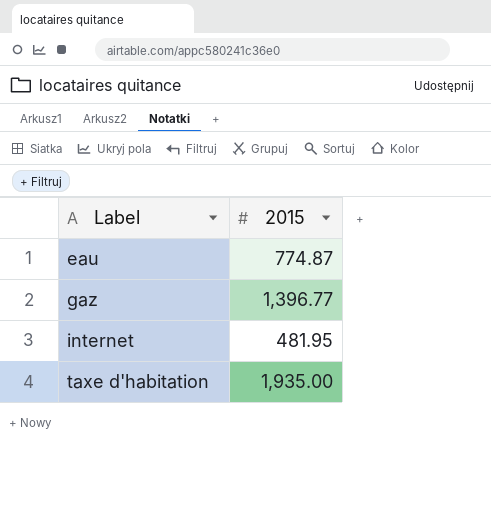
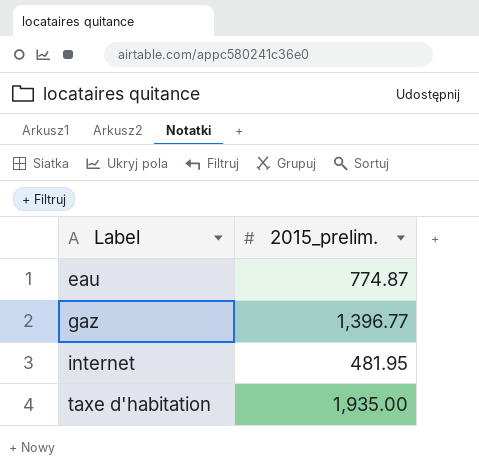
column name: 2015 -> 2015_prelim.

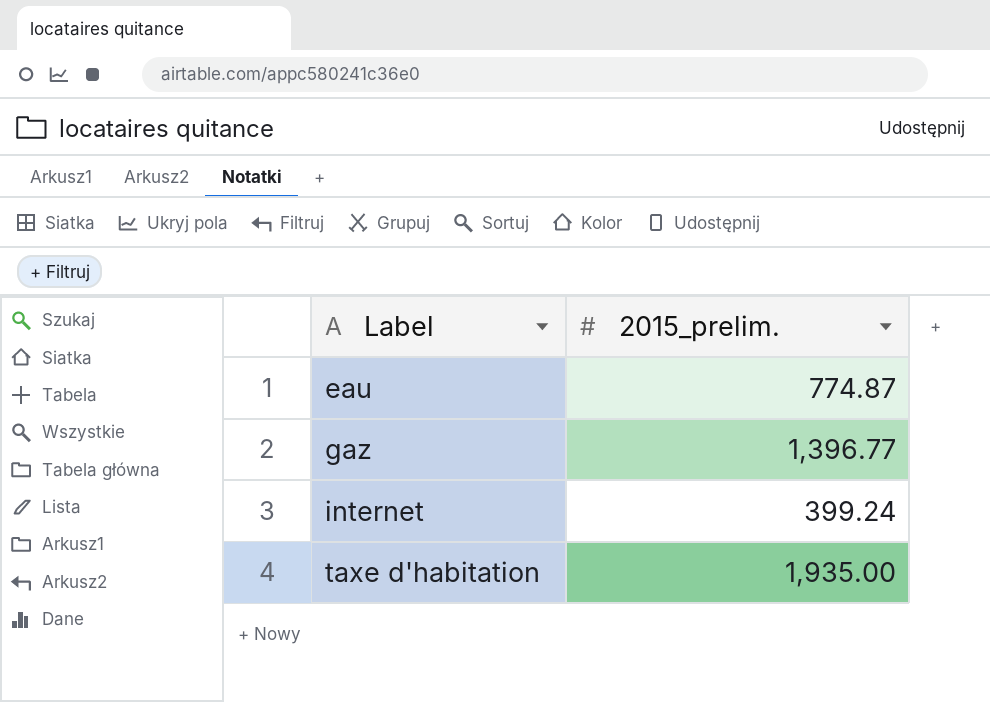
internet | 2015_prelim.: 481.95 -> 399.24

